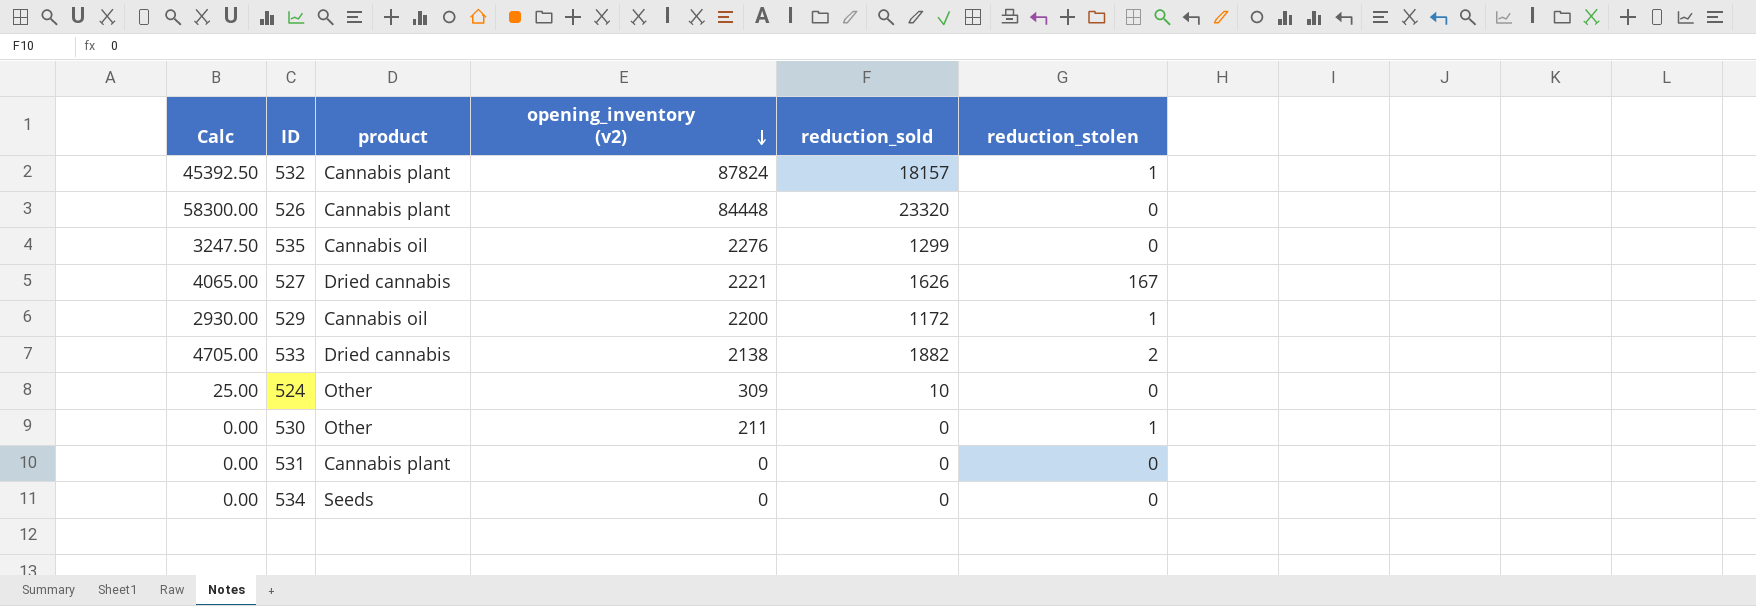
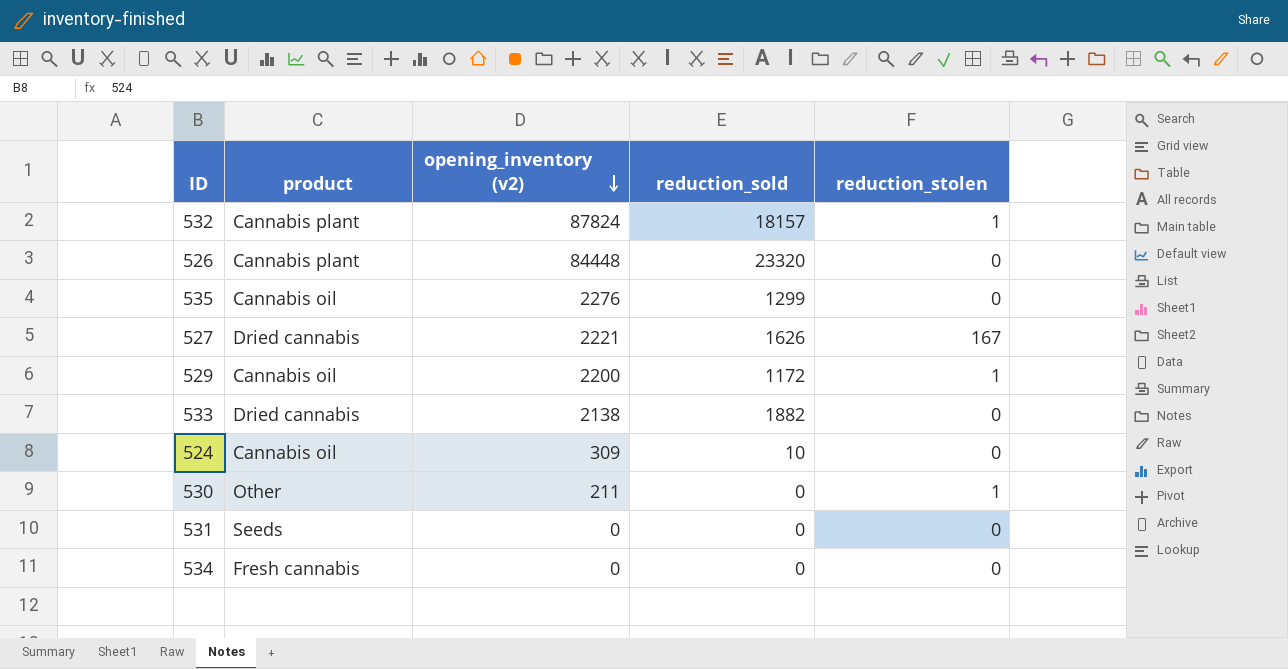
column Calc | formula: [reduction_sold] * 2.5 -> none
533 | reduction_stolen: 2 -> 0
524 | product: Other -> Cannabis oil
531 | product: Cannabis plant -> Seeds
534 | product: Seeds -> Fresh cannabis

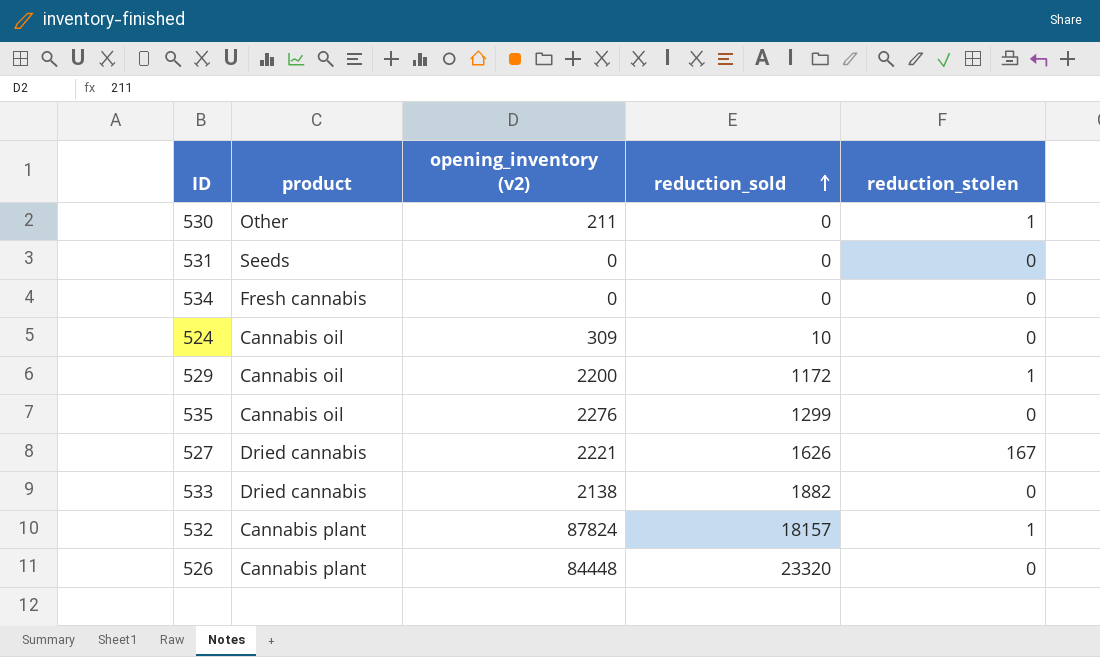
row order: opening_inventory (v2) descending -> reduction_sold ascending

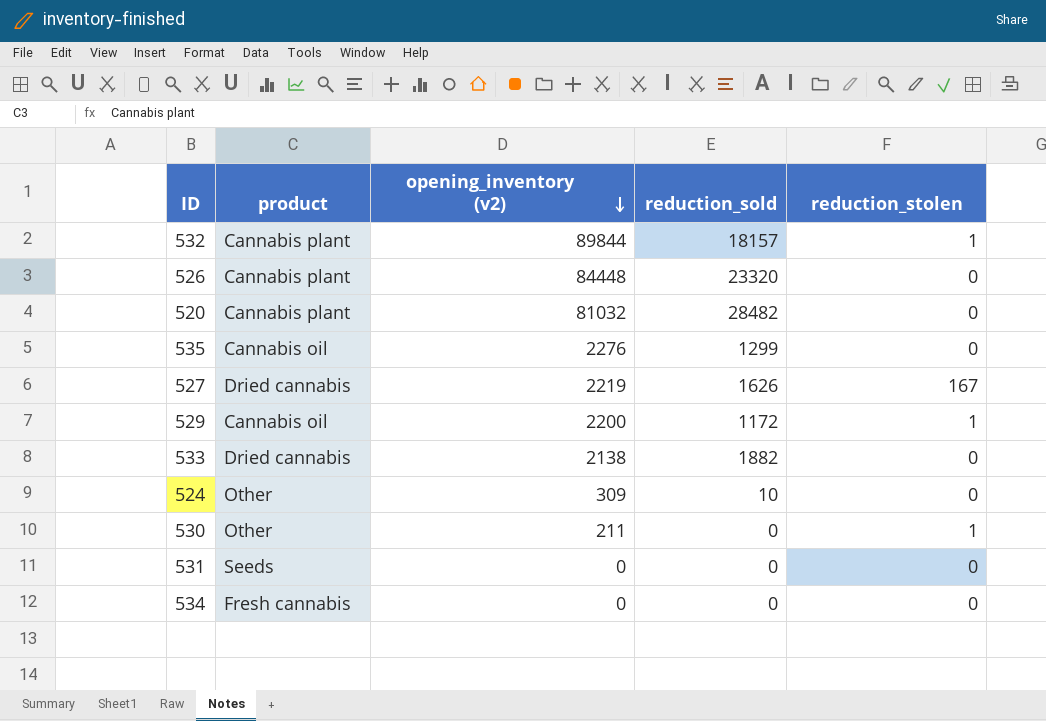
row order: reduction_sold ascending -> opening_inventory (v2) descending
532 | opening_inventory (v2): 87824 -> 89844
row 520: none -> Cannabis plant | 81032 | 28482 | 0
527 | opening_inventory (v2): 2221 -> 2219
524 | product: Cannabis oil -> Other

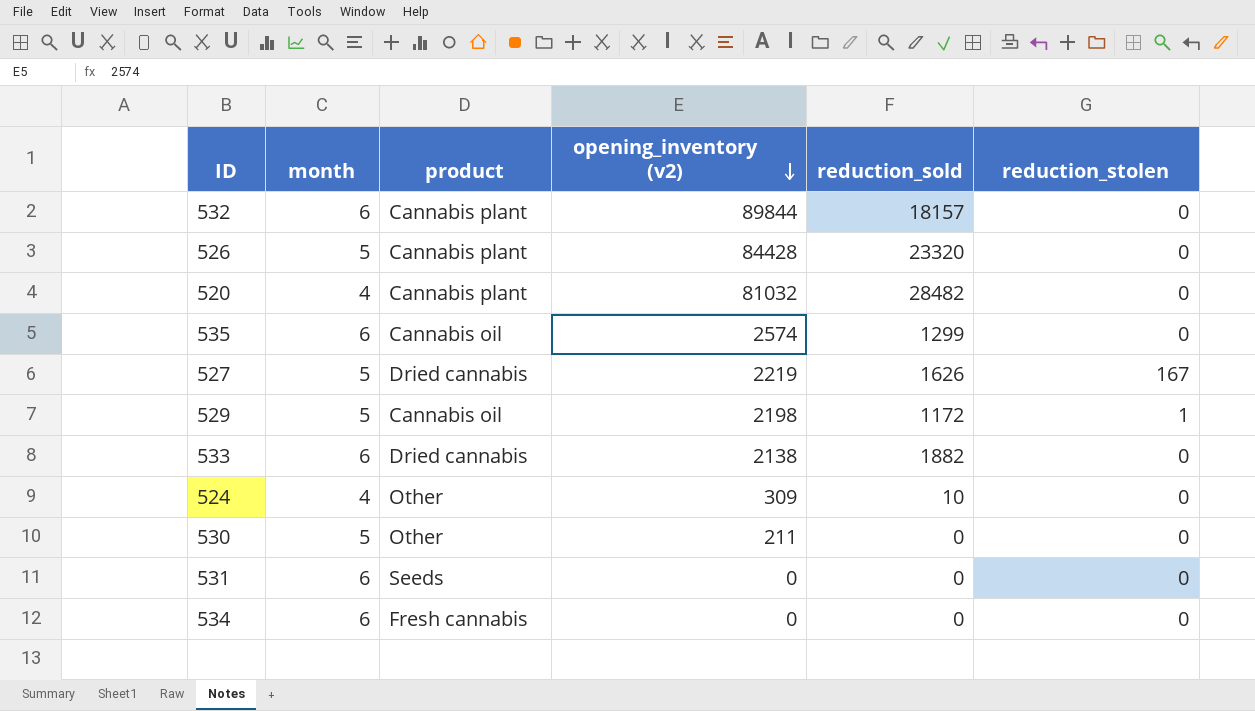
column month | position: none -> 2
532 | reduction_stolen: 1 -> 0
526 | opening_inventory (v2): 84448 -> 84428
535 | opening_inventory (v2): 2276 -> 2574
529 | opening_inventory (v2): 2200 -> 2198
530 | reduction_stolen: 1 -> 0

